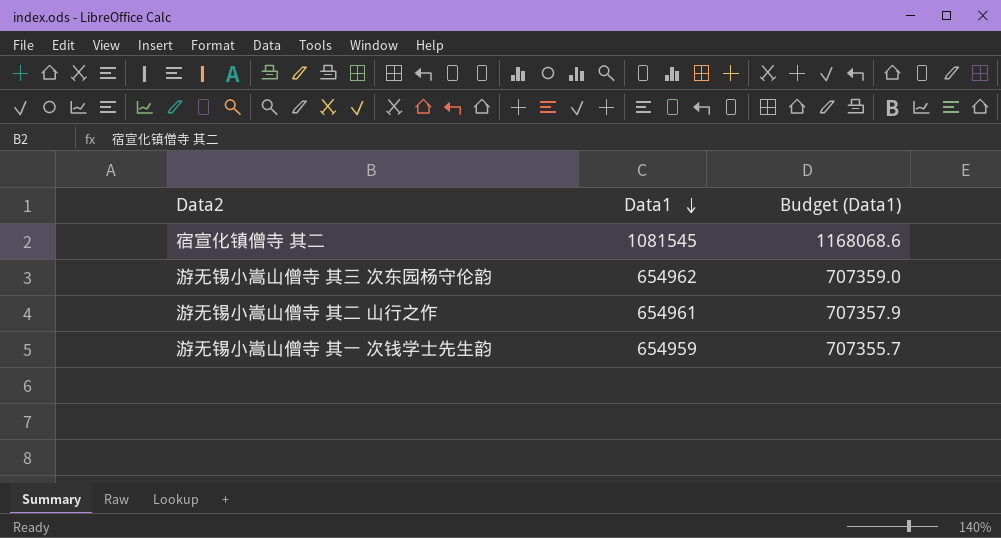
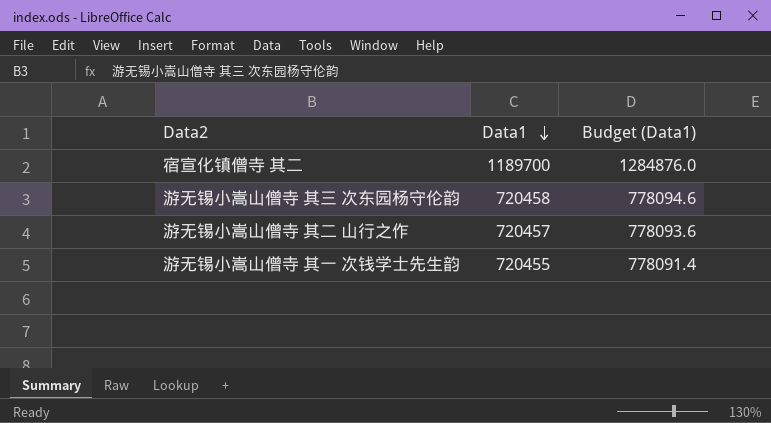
宿宣化镇僧寺 其二 | Data1: 1081545 -> 1189700
宿宣化镇僧寺 其二 | Budget (Data1): 1168068.6 -> 1284876.0
游无锡小嵩山僧寺 其三 次东园杨守伦韵 | Data1: 654962 -> 720458
游无锡小嵩山僧寺 其三 次东园杨守伦韵 | Budget (Data1): 707359.0 -> 778094.6
游无锡小嵩山僧寺 其二 山行之作 | Data1: 654961 -> 720457
游无锡小嵩山僧寺 其二 山行之作 | Budget (Data1): 707357.9 -> 778093.6
游无锡小嵩山僧寺 其一 次钱学士先生韵 | Data1: 654959 -> 720455
游无锡小嵩山僧寺 其一 次钱学士先生韵 | Budget (Data1): 707355.7 -> 778091.4

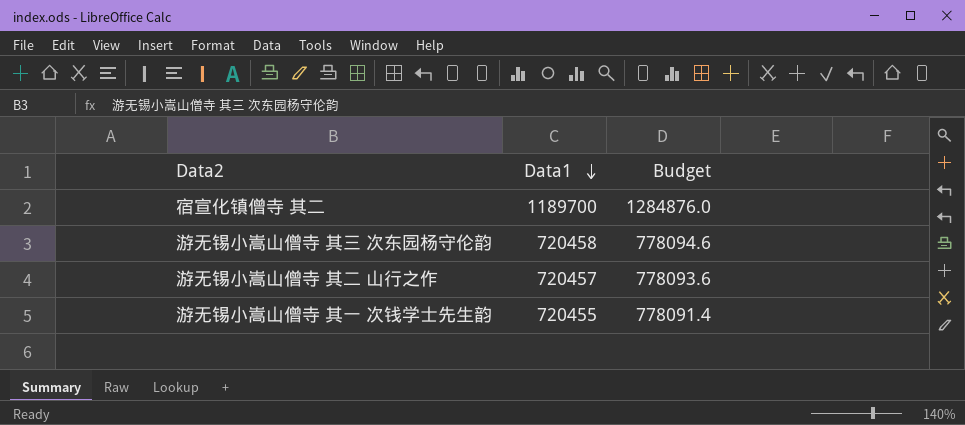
column name: Budget (Data1) -> Budget

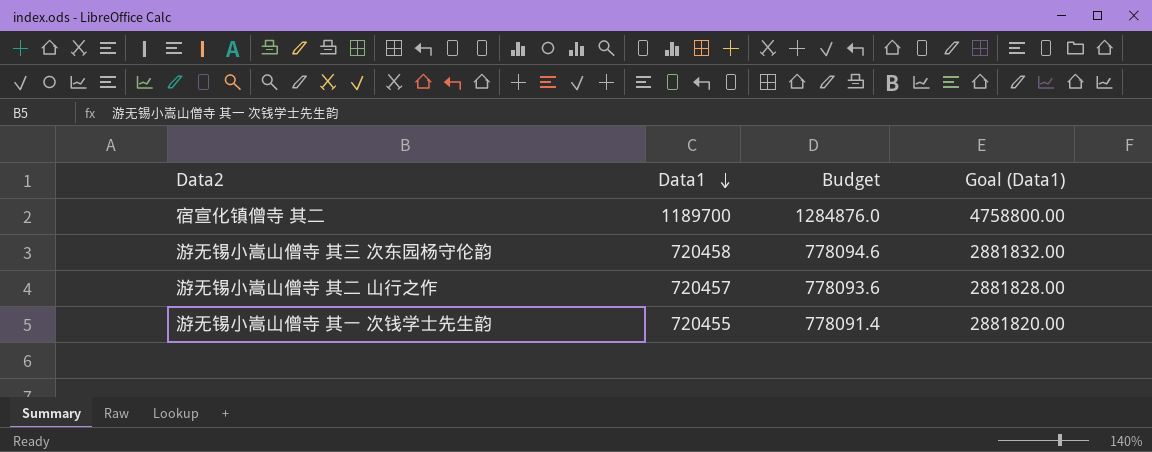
column Goal (Data1) | formula: none -> [Data1] * 4

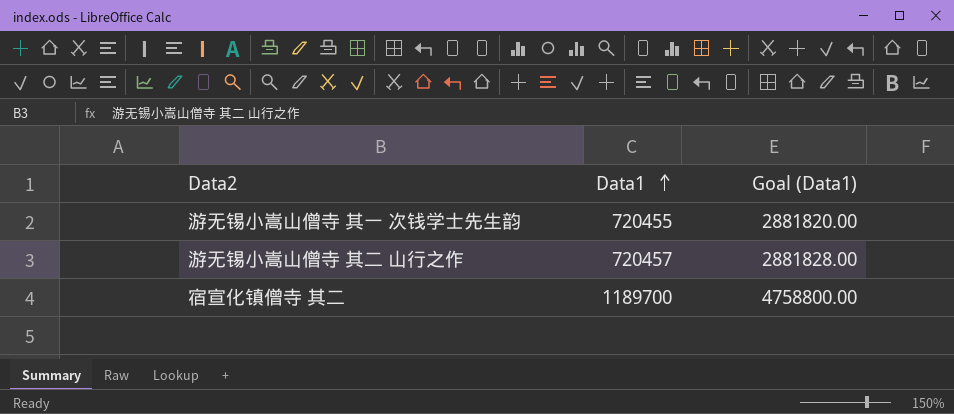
row order: Data1 descending -> Data1 ascending
column Budget | formula: [Data1] * 1.08 -> none
row 游无锡小嵩山僧寺 其三 次东园杨守伦韵: 720458 | 778094.6 | 2881832.00 -> none

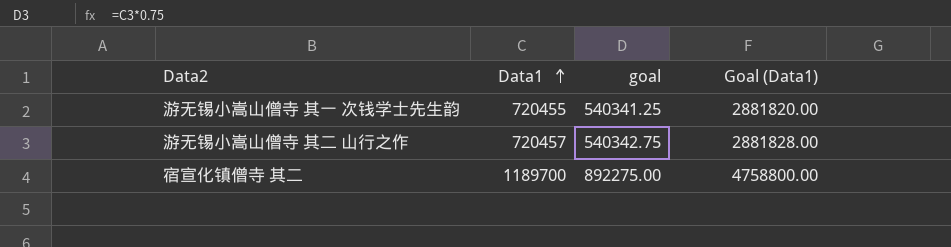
column goal | formula: none -> [Data1] * 0.75

